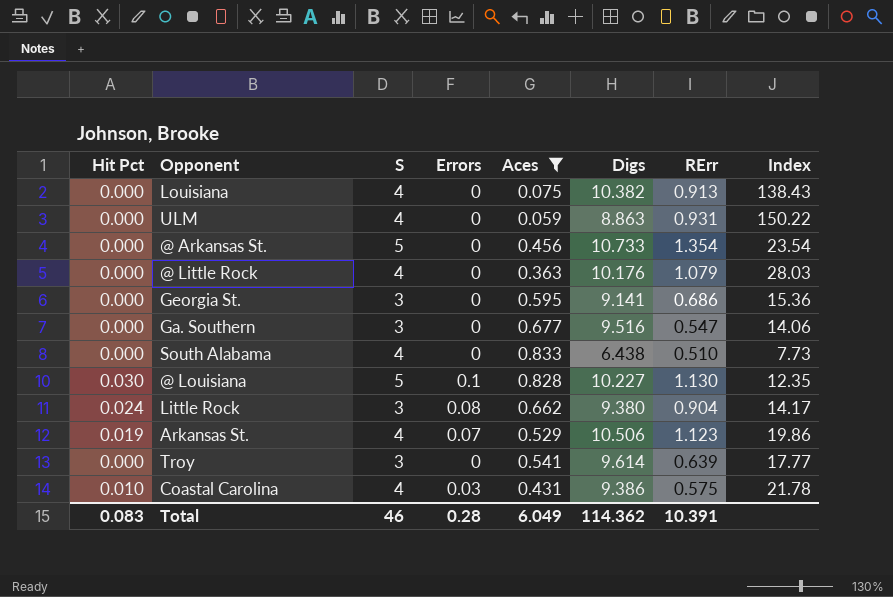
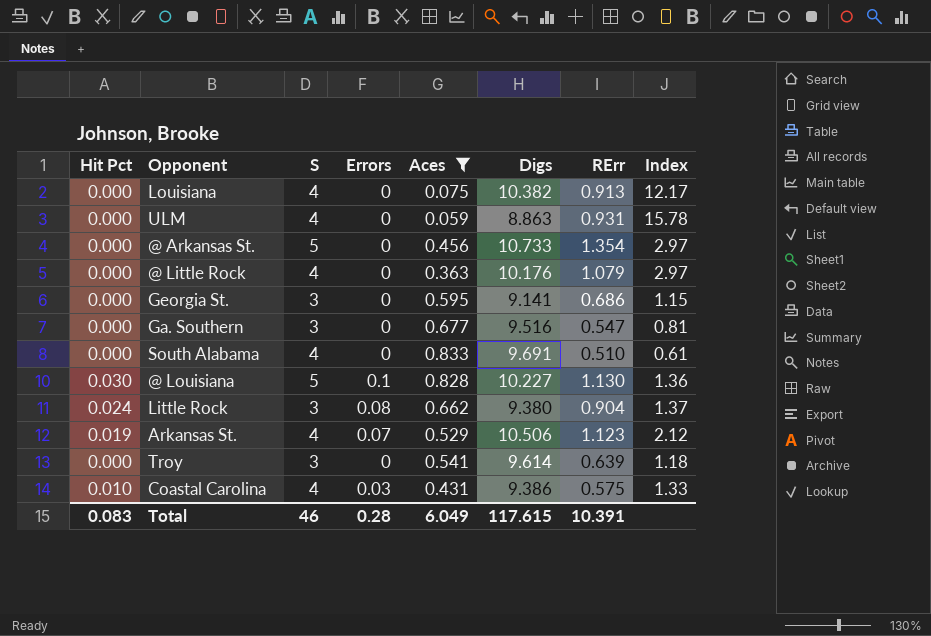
column Index | formula: [Digs] / [Aces] -> [RErr] / [Aces]
South Alabama | Digs: 6.438 -> 9.691
Total | Digs: 114.362 -> 117.615

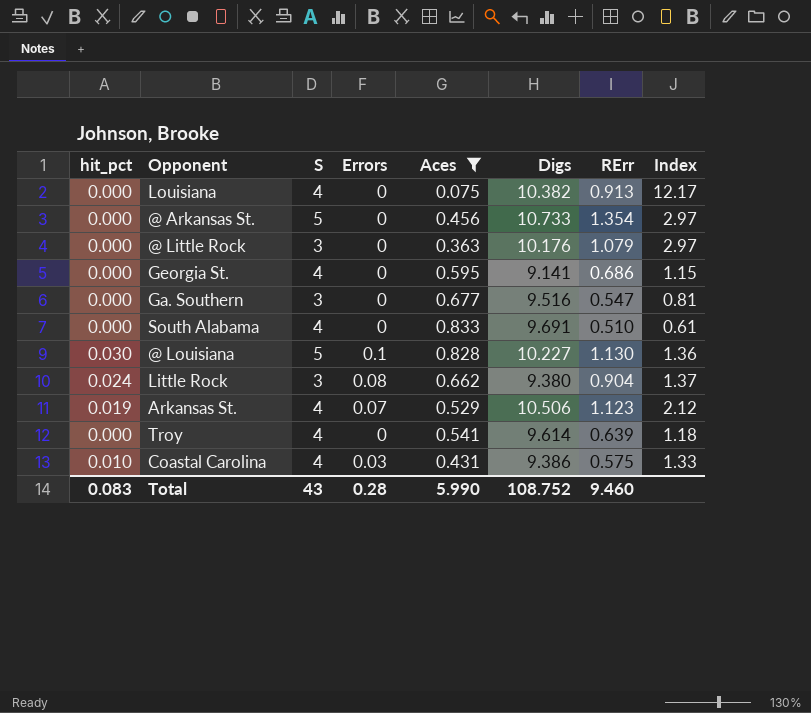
column name: Hit Pct -> hit_pct
row ULM: 0.000 | 4 | 0 | 0.059 | 8.863 | 0.931 | 15.78 -> none
@ Little Rock | S: 4 -> 3
Georgia St. | S: 3 -> 4
Troy | S: 3 -> 4
Total | S: 46 -> 43
Total | Aces: 6.049 -> 5.990
Total | Digs: 117.615 -> 108.752
Total | RErr: 10.391 -> 9.460

